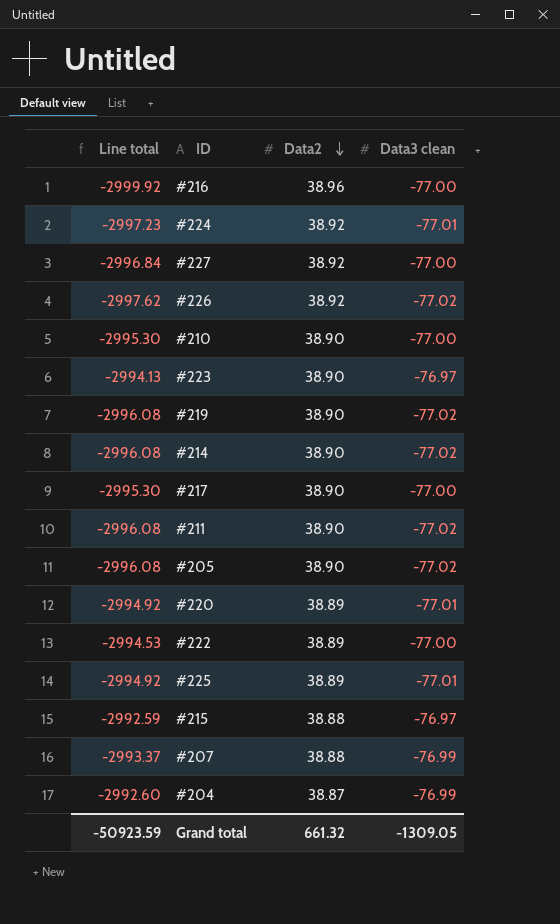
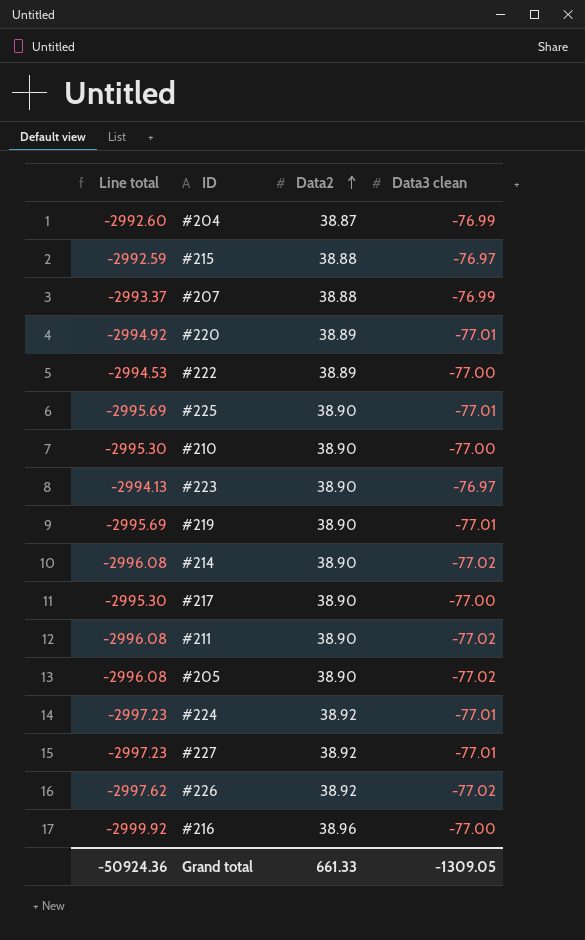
row order: Data2 descending -> Data2 ascending
#225 | Line total: -2994.92 -> -2995.69
#225 | Data2: 38.89 -> 38.90
#219 | Line total: -2996.08 -> -2995.69
#219 | Data3 clean: -77.02 -> -77.01
#227 | Line total: -2996.84 -> -2997.23
#227 | Data3 clean: -77.00 -> -77.01
Grand total | Line total: -50923.59 -> -50924.36
Grand total | Data2: 661.32 -> 661.33

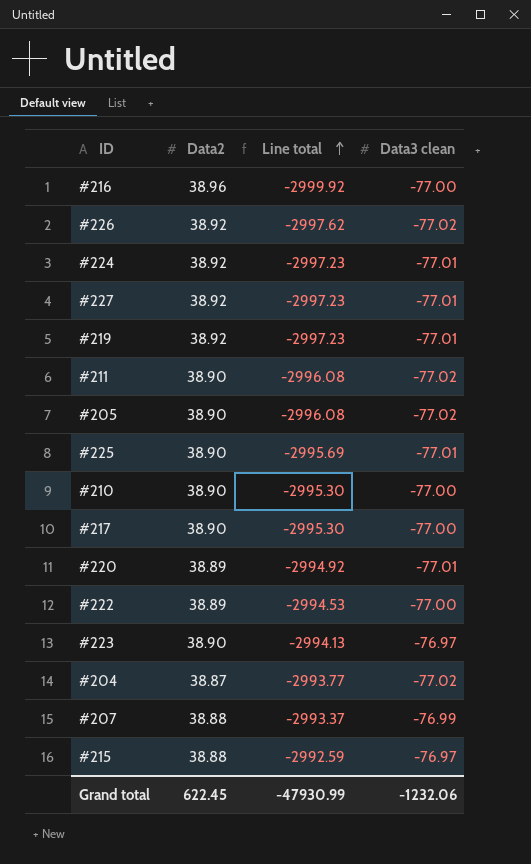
row order: Data2 ascending -> Line total ascending
column Line total | position: 1 -> 3
row #214: -2996.08 | 38.90 | -77.02 -> none
#219 | Data2: 38.90 -> 38.92
#219 | Line total: -2995.69 -> -2997.23
#204 | Line total: -2992.60 -> -2993.77
#204 | Data3 clean: -76.99 -> -77.02
Grand total | Data2: 661.33 -> 622.45
Grand total | Line total: -50924.36 -> -47930.99
Grand total | Data3 clean: -1309.05 -> -1232.06

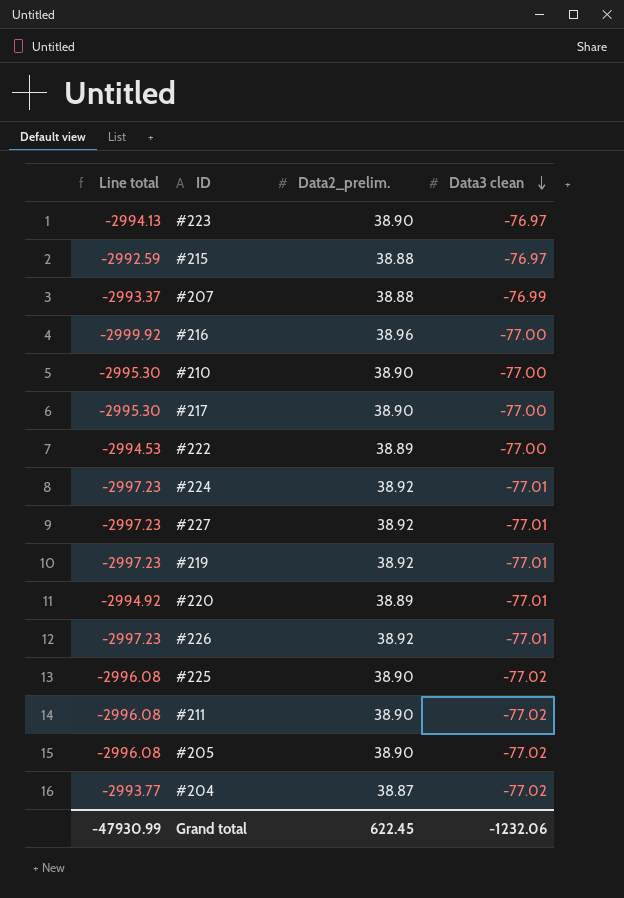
row order: Line total ascending -> Data3 clean descending
column Line total | position: 3 -> 1
column name: Data2 -> Data2_prelim.
#226 | Line total: -2997.62 -> -2997.23
#226 | Data3 clean: -77.02 -> -77.01
#225 | Line total: -2995.69 -> -2996.08
#225 | Data3 clean: -77.01 -> -77.02

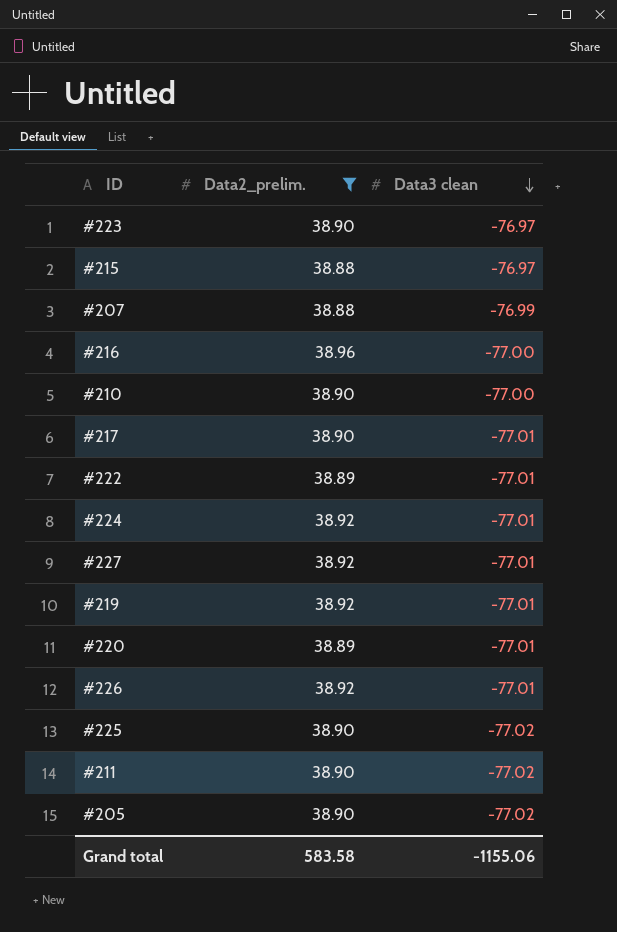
filter: none -> Data2_prelim. != 38.87
column Line total | formula: [Data2_prelim.] * [Data3 clean] -> none
#217 | Data3 clean: -77.00 -> -77.01
#222 | Data3 clean: -77.00 -> -77.01
Grand total | Data2_prelim.: 622.45 -> 583.58
Grand total | Data3 clean: -1232.06 -> -1155.06

